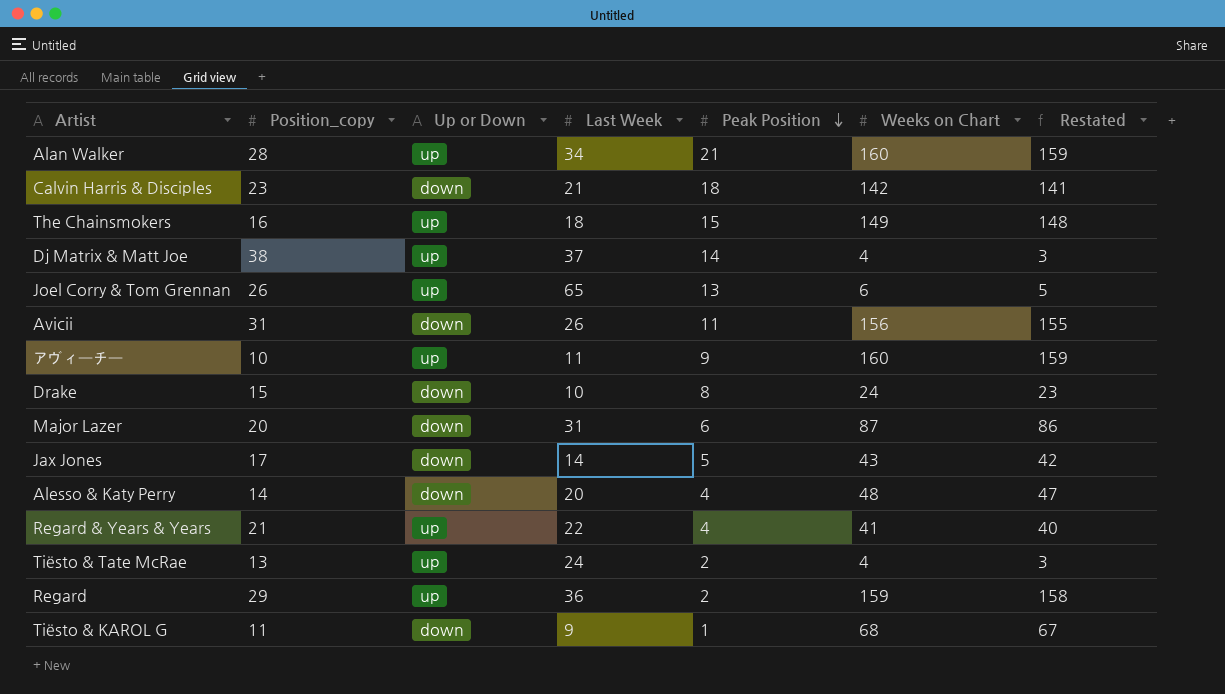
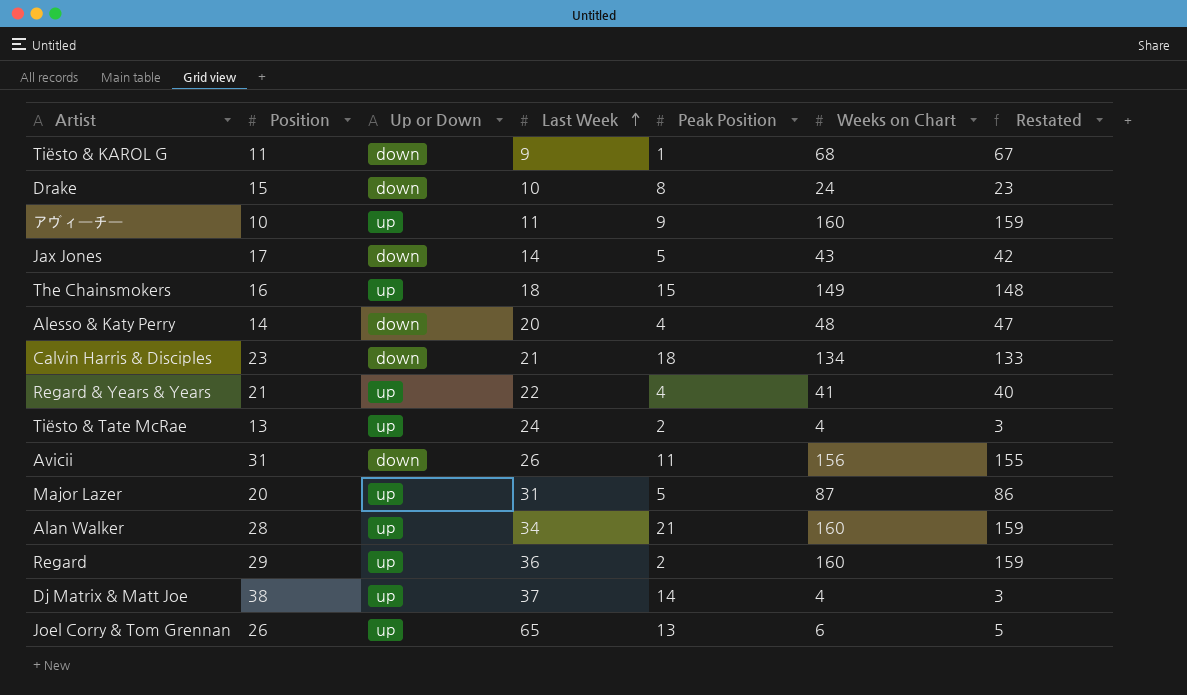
row order: Peak Position descending -> Last Week ascending
column name: Position_copy -> Position
Calvin Harris & Disciples | Weeks on Chart: 142 -> 134
Calvin Harris & Disciples | Restated: 141 -> 133
Major Lazer | Up or Down: down -> up
Major Lazer | Peak Position: 6 -> 5
Regard | Weeks on Chart: 159 -> 160
Regard | Restated: 158 -> 159

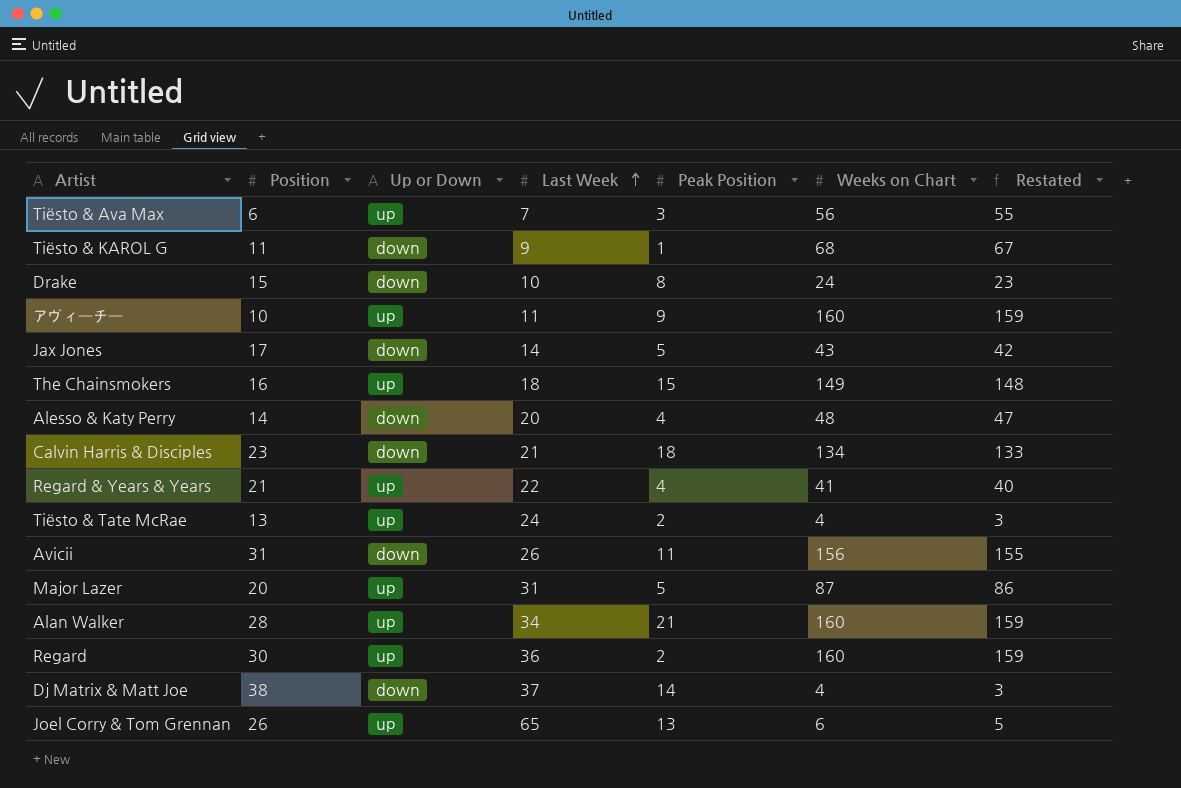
row Tiësto & Ava Max: none -> 6 | up | 7 | 3 | 56 | 55
Regard | Position: 29 -> 30
Dj Matrix & Matt Joe | Up or Down: up -> down

